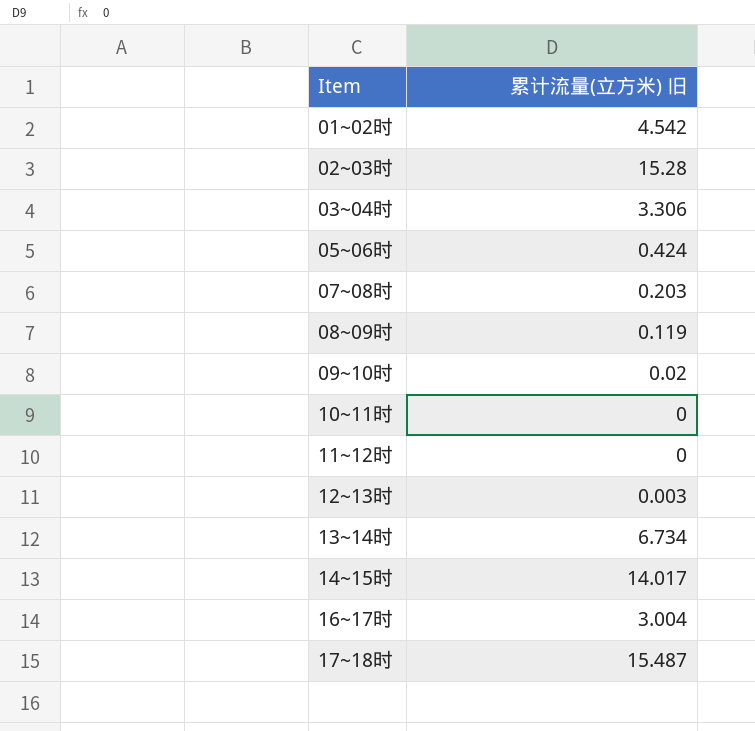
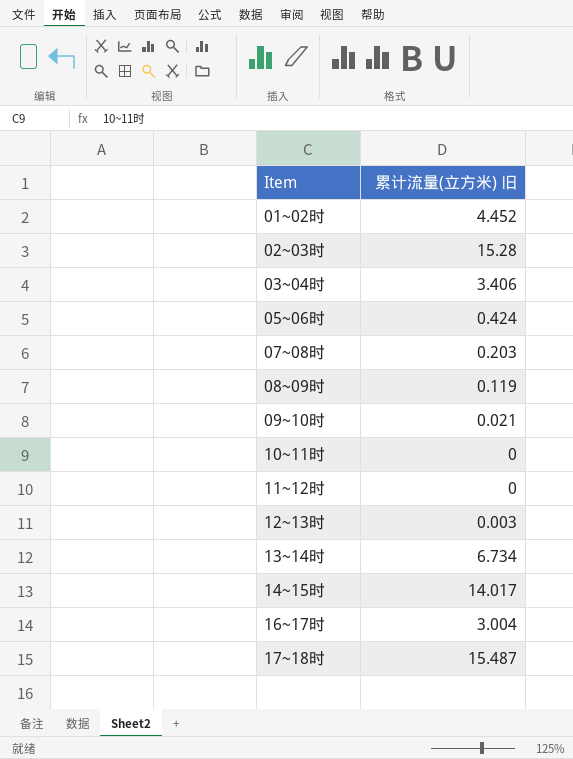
01~02时 | 累计流量(立方米) 旧: 4.542 -> 4.452
03~04时 | 累计流量(立方米) 旧: 3.306 -> 3.406
09~10时 | 累计流量(立方米) 旧: 0.02 -> 0.021

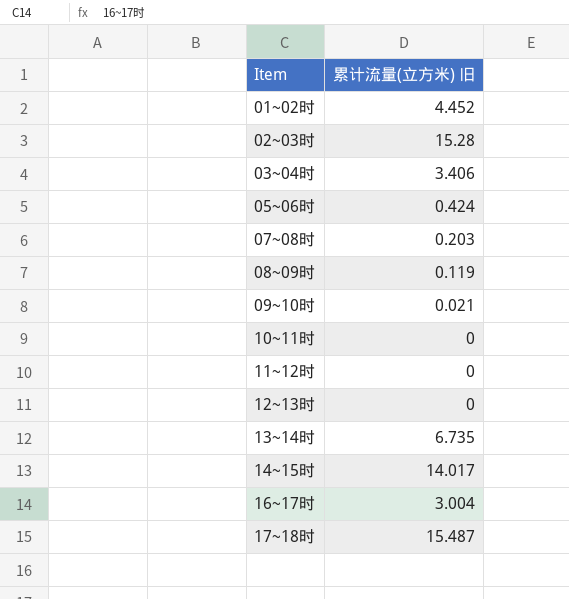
12~13时 | 累计流量(立方米) 旧: 0.003 -> 0
13~14时 | 累计流量(立方米) 旧: 6.734 -> 6.735

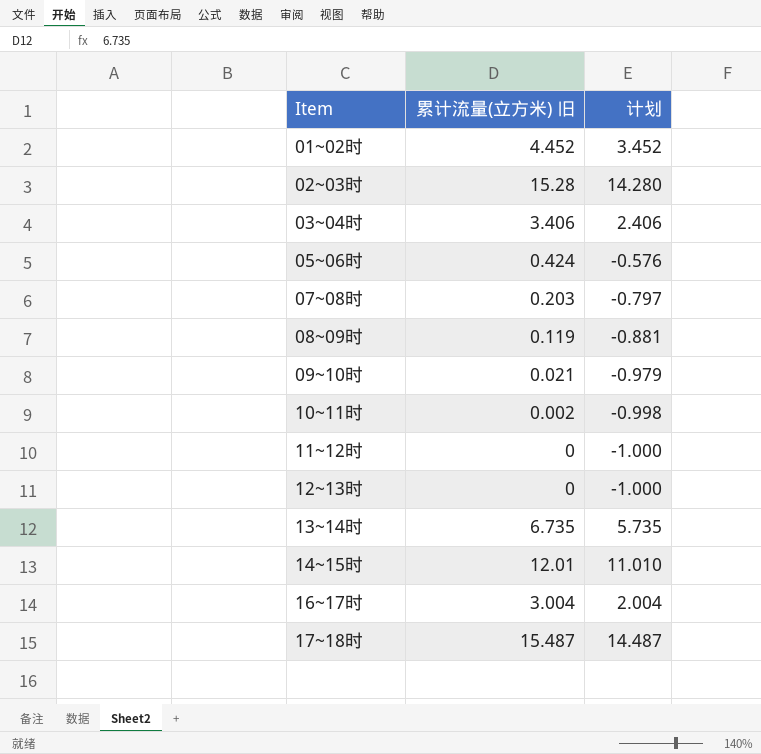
column 计划 | formula: none -> [累计流量(立方米) 旧] - 1
10~11时 | 累计流量(立方米) 旧: 0 -> 0.002
14~15时 | 累计流量(立方米) 旧: 14.017 -> 12.01

